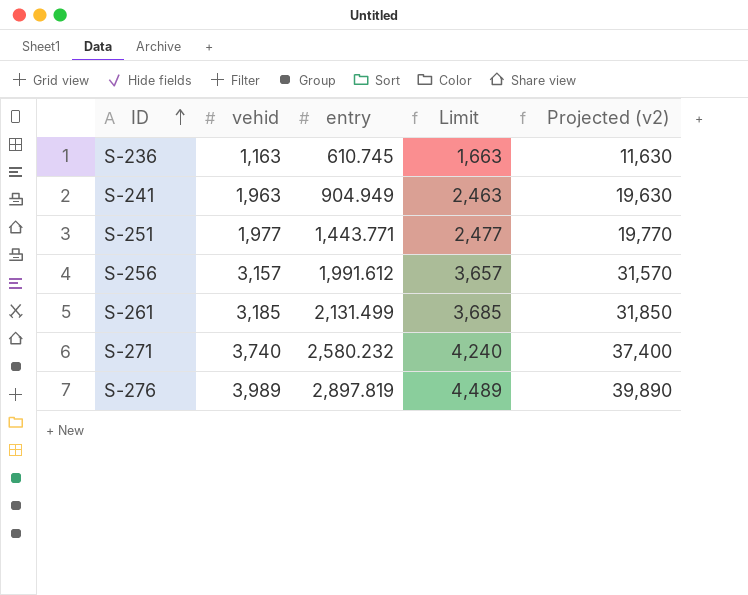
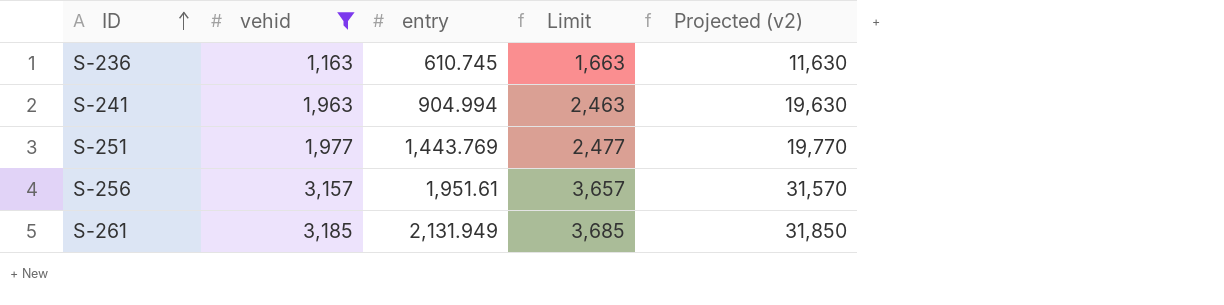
filter: none -> vehid <= 3,185
S-241 | entry: 904.949 -> 904.994
S-251 | entry: 1,443.771 -> 1,443.769
S-256 | entry: 1,991.612 -> 1,951.61
S-261 | entry: 2,131.499 -> 2,131.949

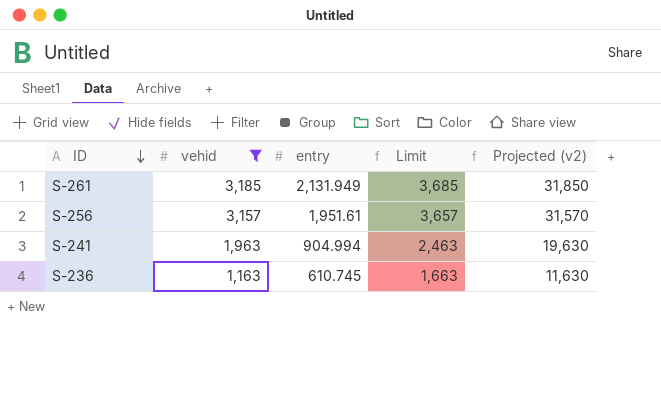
row order: ID ascending -> ID descending
row S-251: 1,977 | 1,443.769 | 2,477 | 19,770 -> none

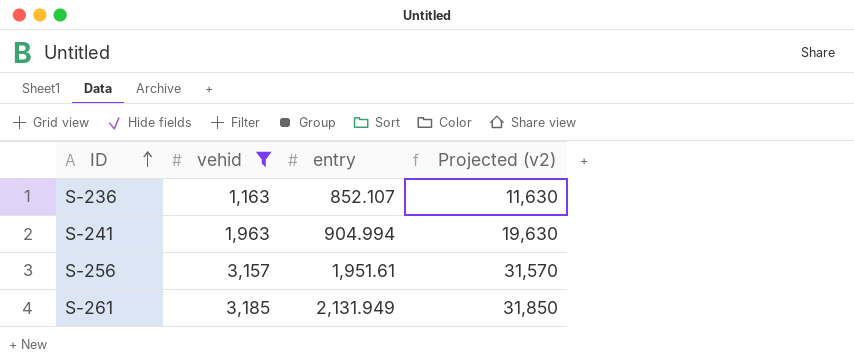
row order: ID descending -> ID ascending
column Limit | formula: [vehid] + 500 -> none
S-236 | entry: 610.745 -> 852.107

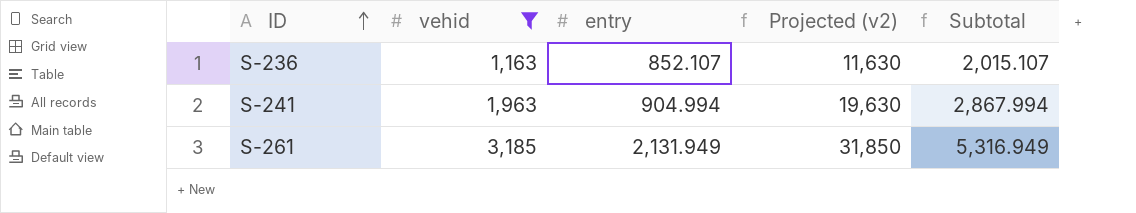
column Subtotal | formula: none -> [vehid] + [entry]
row S-256: 3,157 | 1,951.61 | 31,570 -> none

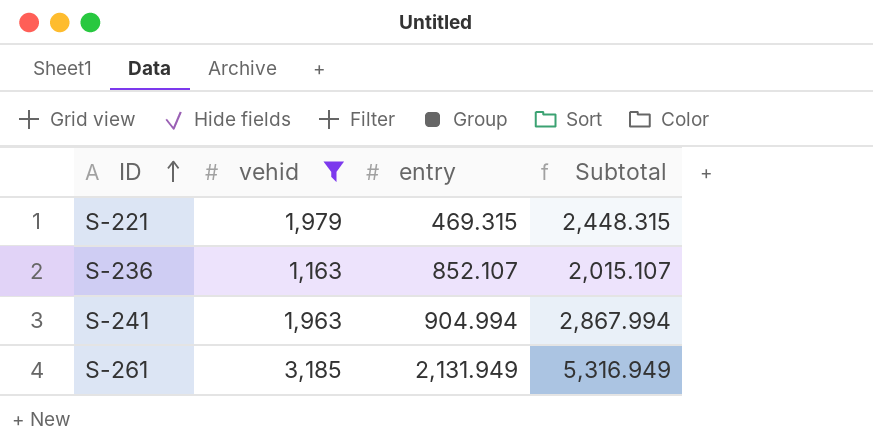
column Projected (v2) | formula: [vehid] * 10 -> none
row S-221: none -> 1,979 | 469.315 | 2,448.315

